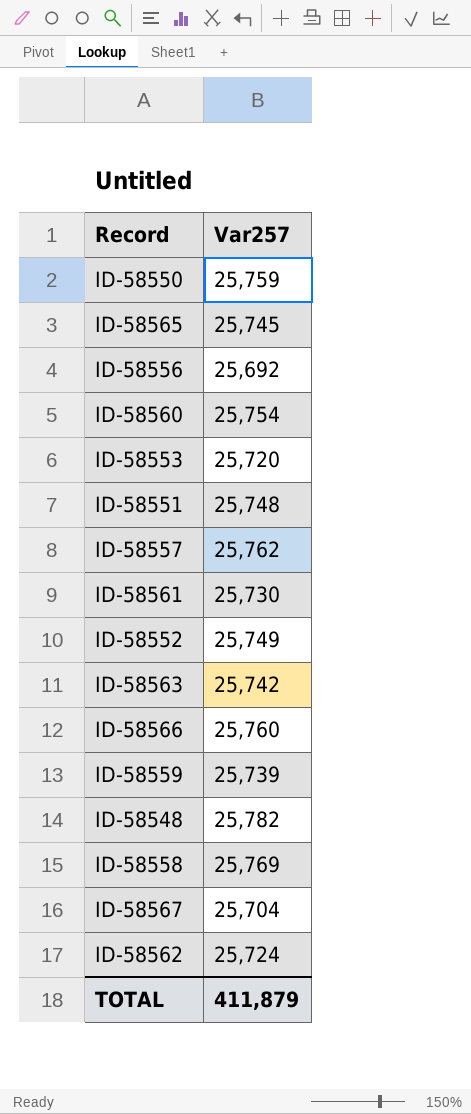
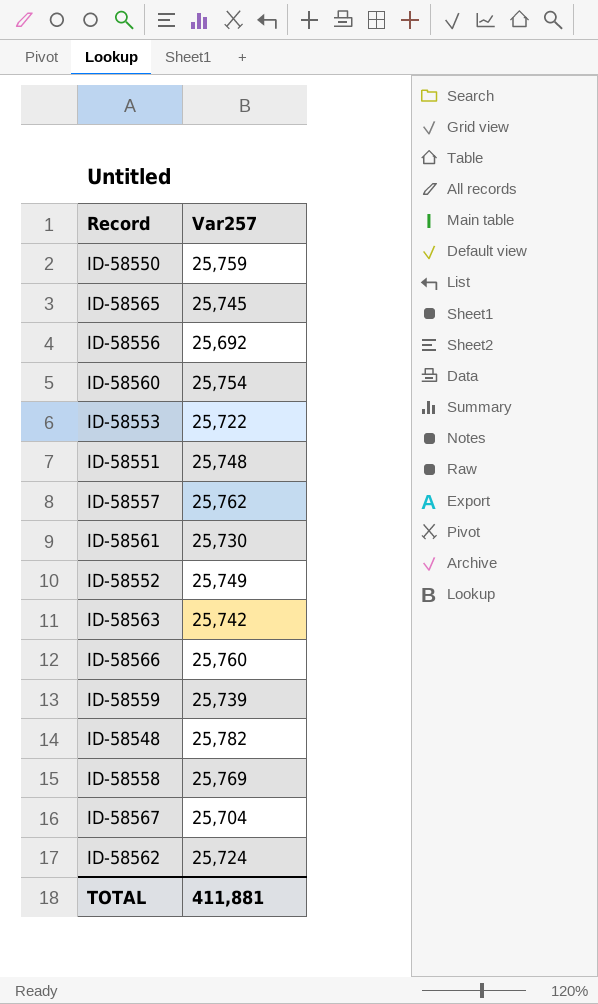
ID-58553 | Var257: 25,720 -> 25,722
TOTAL | Var257: 411,879 -> 411,881

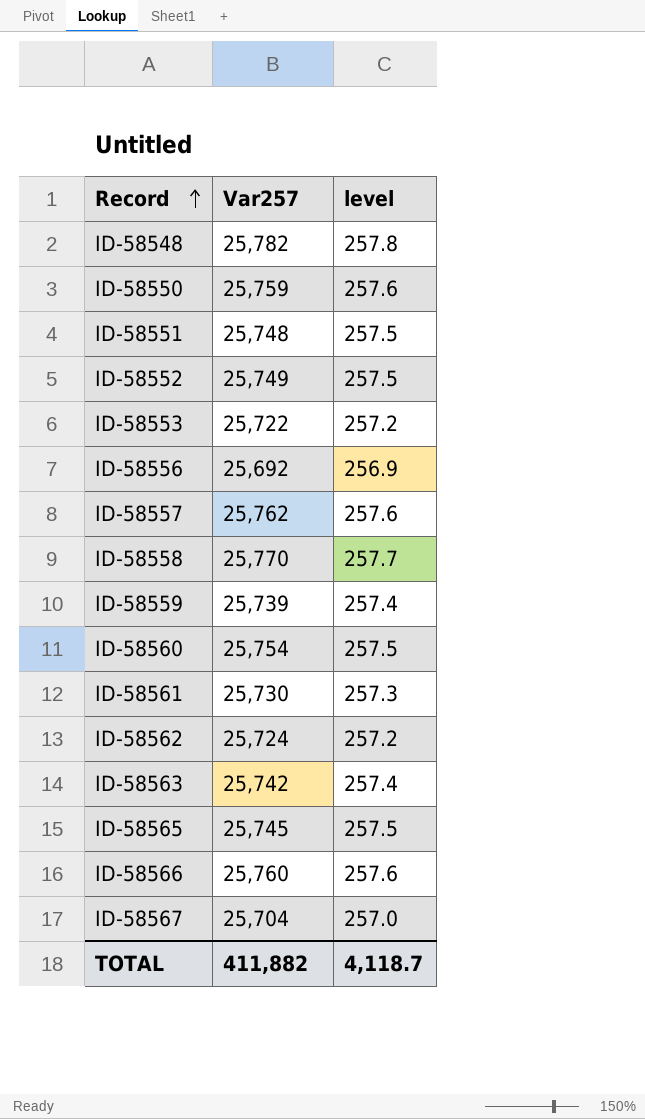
row order: none -> Record ascending
column level | formula: none -> [Var257] * 0.01
ID-58558 | Var257: 25,769 -> 25,770
TOTAL | Var257: 411,881 -> 411,882

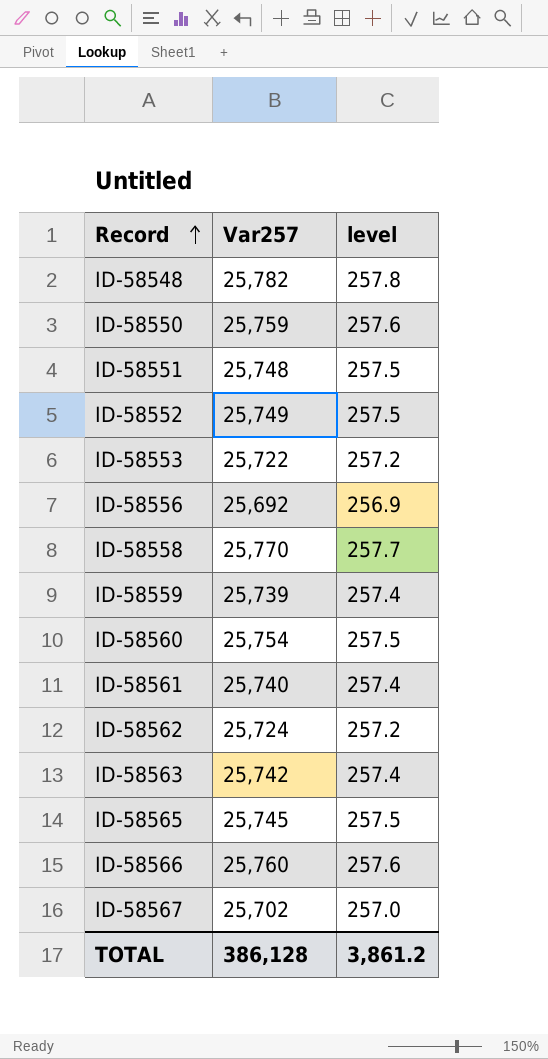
row ID-58557: 25,762 | 257.6 -> none
ID-58561 | Var257: 25,730 -> 25,740
ID-58561 | level: 257.3 -> 257.4
ID-58567 | Var257: 25,704 -> 25,702
TOTAL | Var257: 411,882 -> 386,128
TOTAL | level: 4,118.7 -> 3,861.2

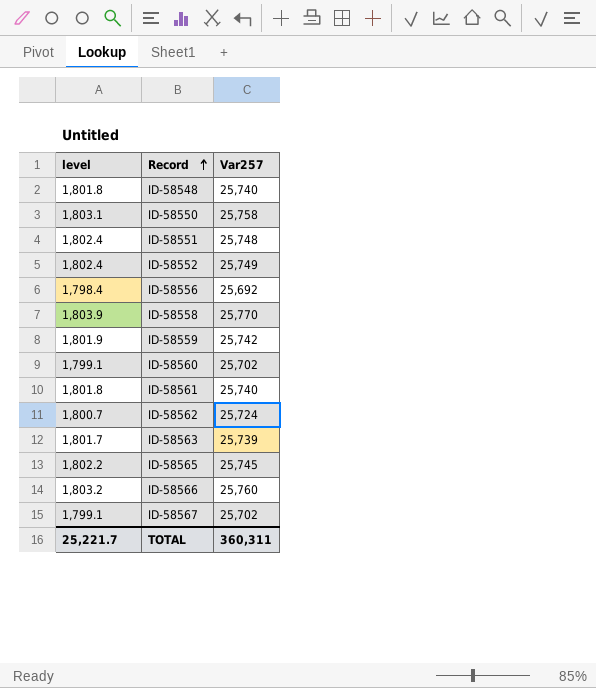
column level | formula: [Var257] * 0.01 -> [Var257] * 0.07
column level | position: 3 -> 1
row ID-58553: 25,722 | 257.2 -> none
ID-58548 | Var257: 25,782 -> 25,740
ID-58550 | Var257: 25,759 -> 25,758
ID-58559 | Var257: 25,739 -> 25,742
ID-58560 | Var257: 25,754 -> 25,702
ID-58563 | Var257: 25,742 -> 25,739
TOTAL | level: 3,861.2 -> 25,221.7
TOTAL | Var257: 386,128 -> 360,311

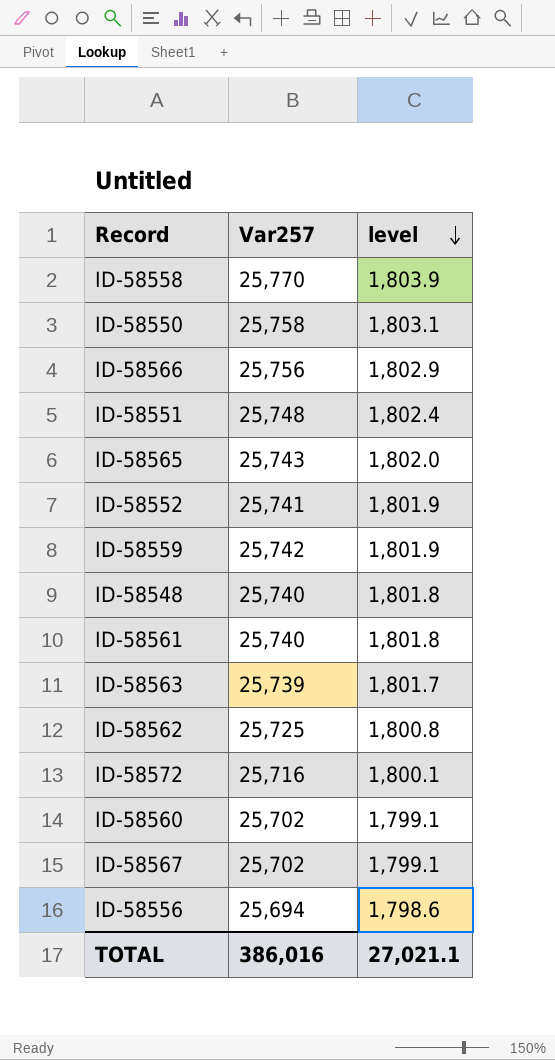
row order: Record ascending -> level descending
column level | position: 1 -> 3
ID-58566 | Var257: 25,760 -> 25,756
ID-58566 | level: 1,803.2 -> 1,802.9
ID-58565 | Var257: 25,745 -> 25,743
ID-58565 | level: 1,802.2 -> 1,802.0
ID-58552 | Var257: 25,749 -> 25,741
ID-58552 | level: 1,802.4 -> 1,801.9
ID-58562 | Var257: 25,724 -> 25,725
ID-58562 | level: 1,800.7 -> 1,800.8
row ID-58572: none -> 25,716 | 1,800.1
ID-58556 | Var257: 25,692 -> 25,694
ID-58556 | level: 1,798.4 -> 1,798.6
TOTAL | Var257: 360,311 -> 386,016
TOTAL | level: 25,221.7 -> 27,021.1

